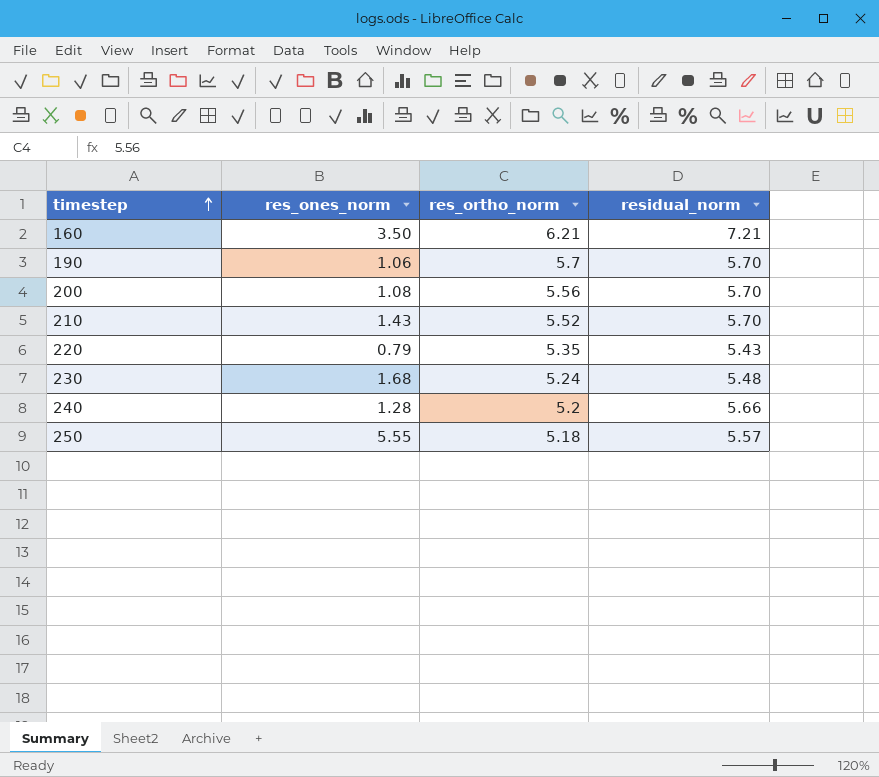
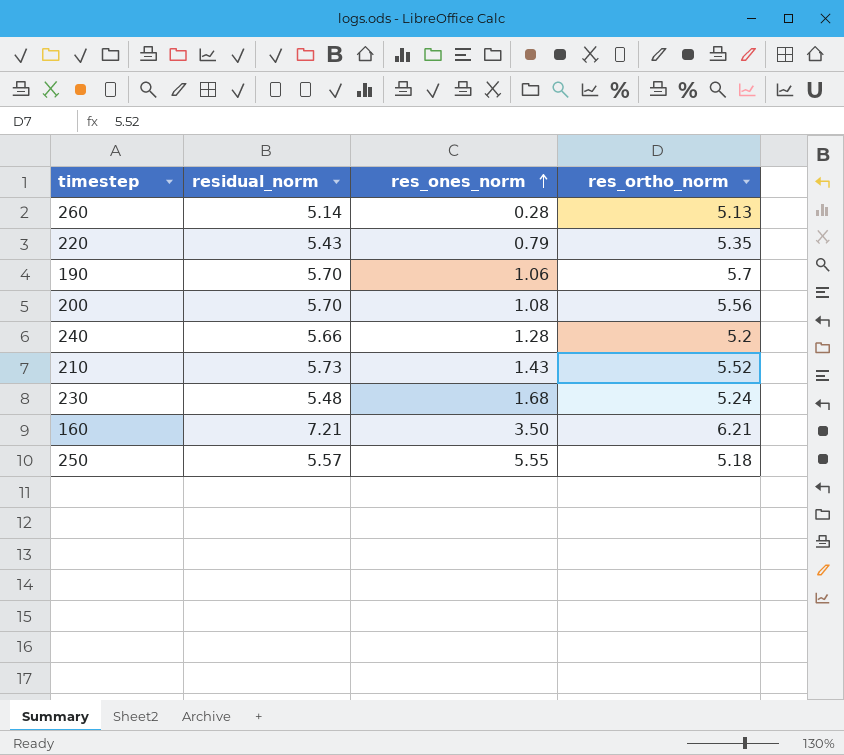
row order: timestep ascending -> res_ones_norm ascending
column residual_norm | position: 4 -> 2
row 260: none -> 5.14 | 0.28 | 5.13
210 | residual_norm: 5.70 -> 5.73

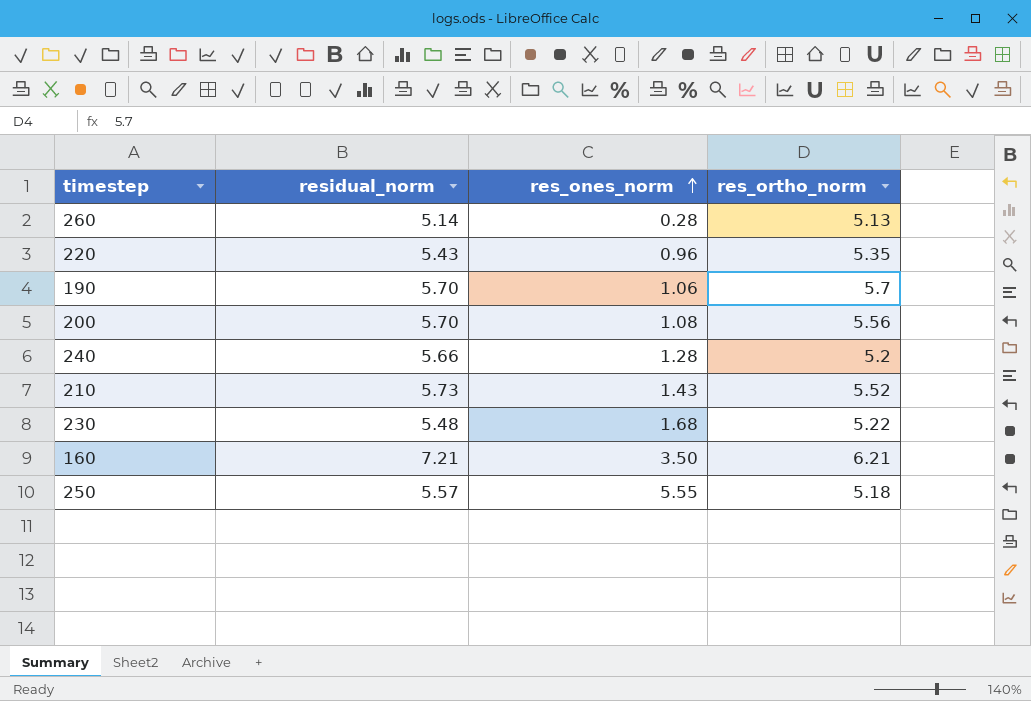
220 | res_ones_norm: 0.79 -> 0.96
230 | res_ortho_norm: 5.24 -> 5.22

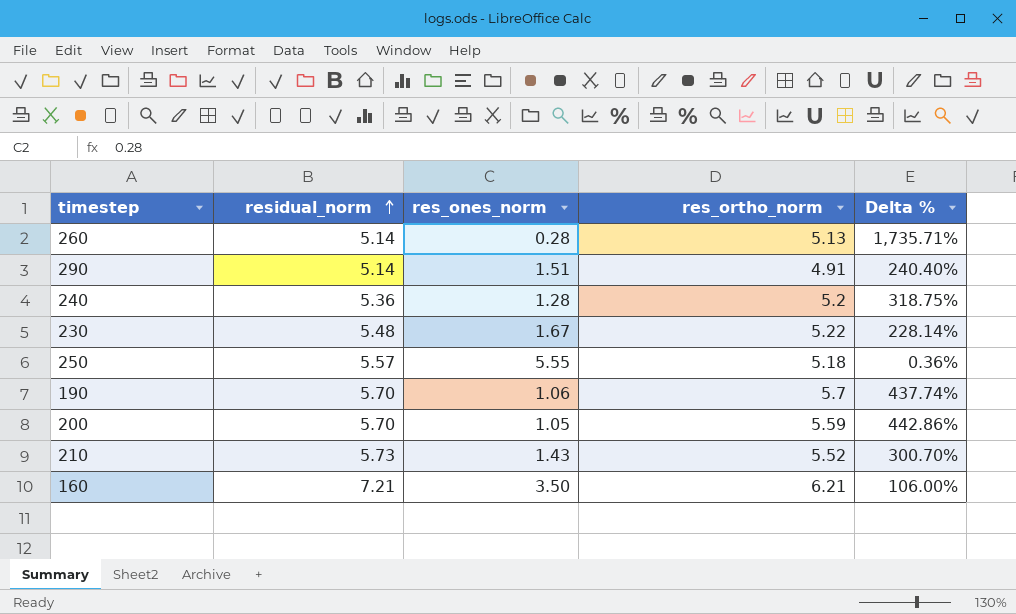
row order: res_ones_norm ascending -> residual_norm ascending
column Delta % | formula: none -> ([residual_norm] - [res_ones_norm]) / [res_ones_norm]
row 220: 5.43 | 0.96 | 5.35 -> none
row 290: none -> 5.14 | 1.51 | 4.91 | 240.40%
240 | residual_norm: 5.66 -> 5.36
230 | res_ones_norm: 1.68 -> 1.67
200 | res_ones_norm: 1.08 -> 1.05
200 | res_ortho_norm: 5.56 -> 5.59

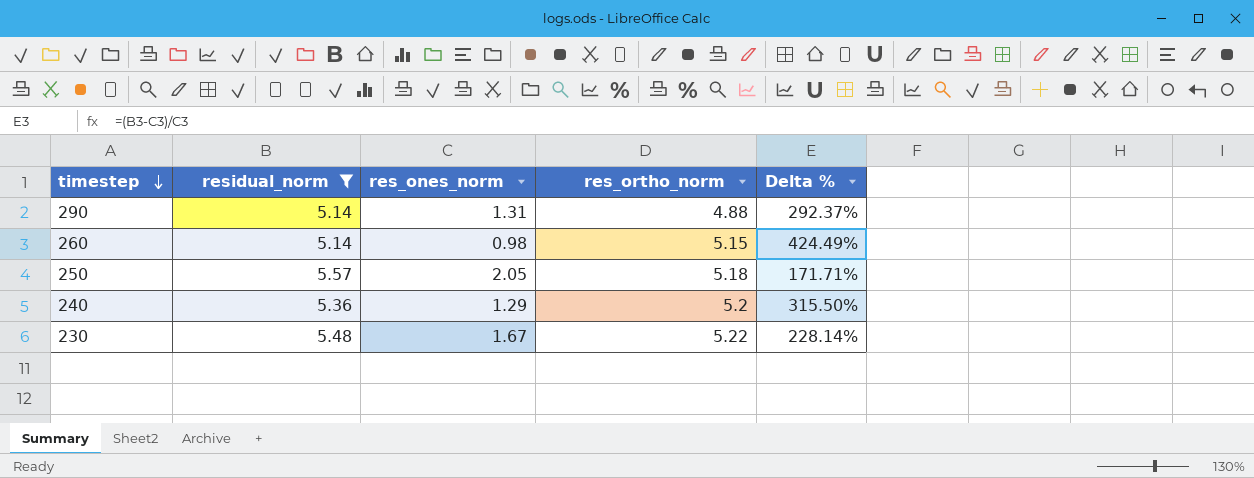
filter: none -> residual_norm <= 5.57
row order: residual_norm ascending -> timestep descending
290 | res_ones_norm: 1.51 -> 1.31
290 | res_ortho_norm: 4.91 -> 4.88
290 | Delta %: 240.40% -> 292.37%
260 | res_ones_norm: 0.28 -> 0.98
260 | res_ortho_norm: 5.13 -> 5.15
260 | Delta %: 1,735.71% -> 424.49%
250 | res_ones_norm: 5.55 -> 2.05
250 | Delta %: 0.36% -> 171.71%
240 | res_ones_norm: 1.28 -> 1.29
240 | Delta %: 318.75% -> 315.50%

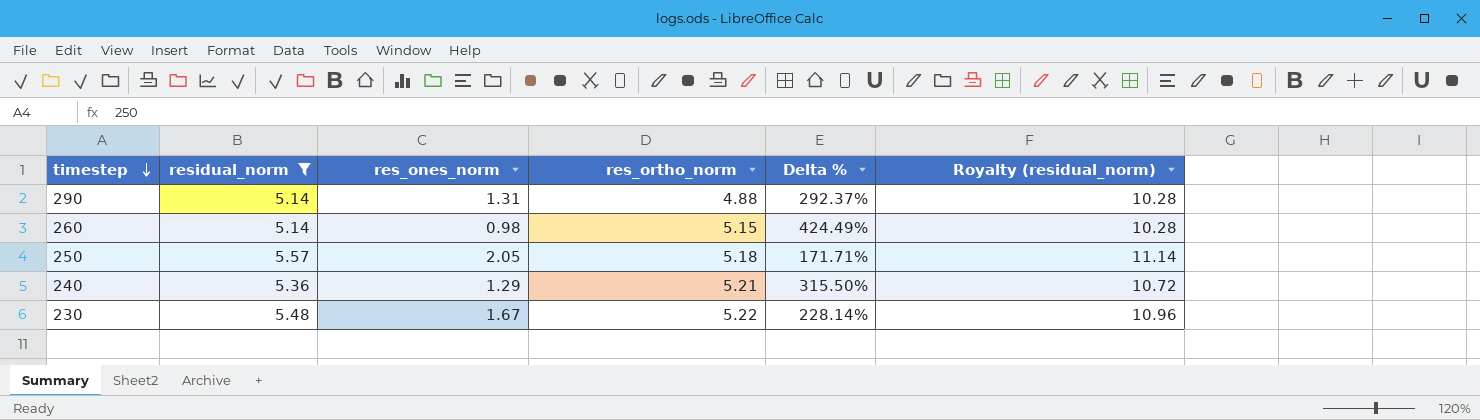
column Royalty (residual_norm) | formula: none -> [residual_norm] * 2
240 | res_ortho_norm: 5.2 -> 5.21

